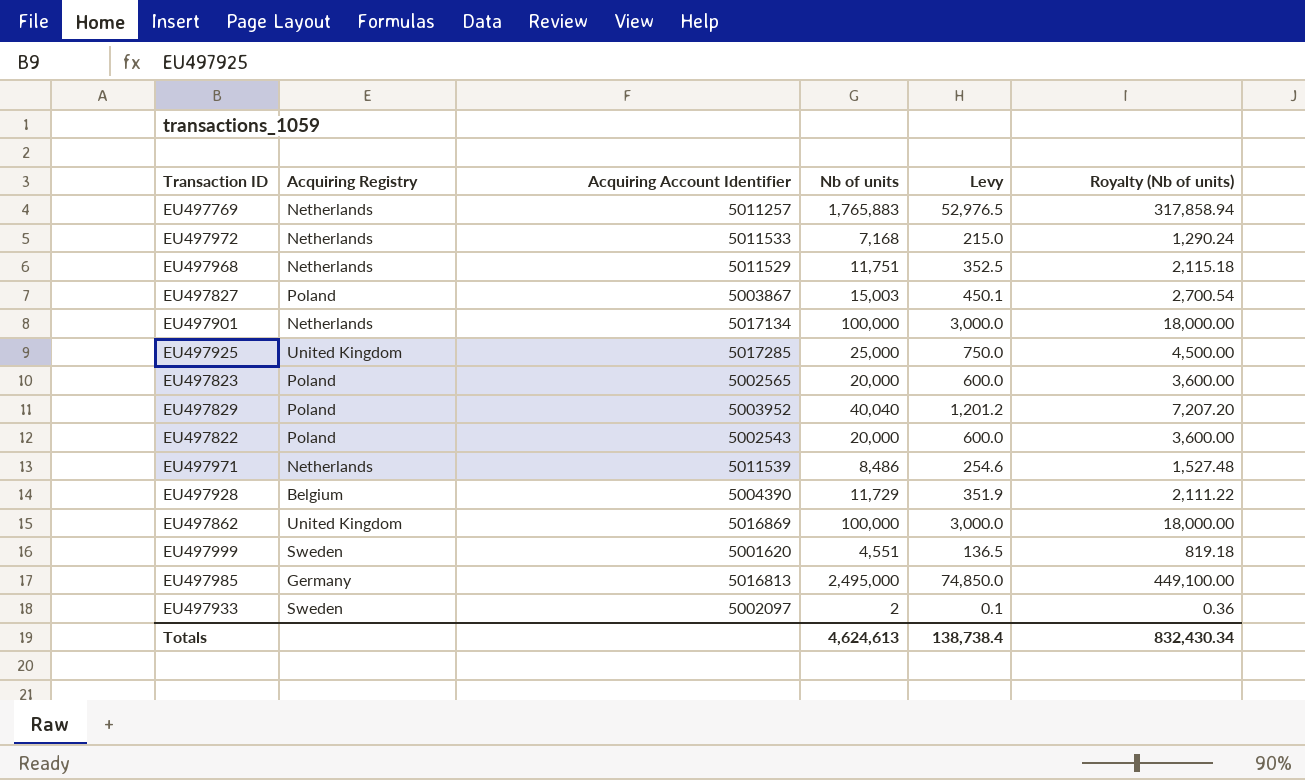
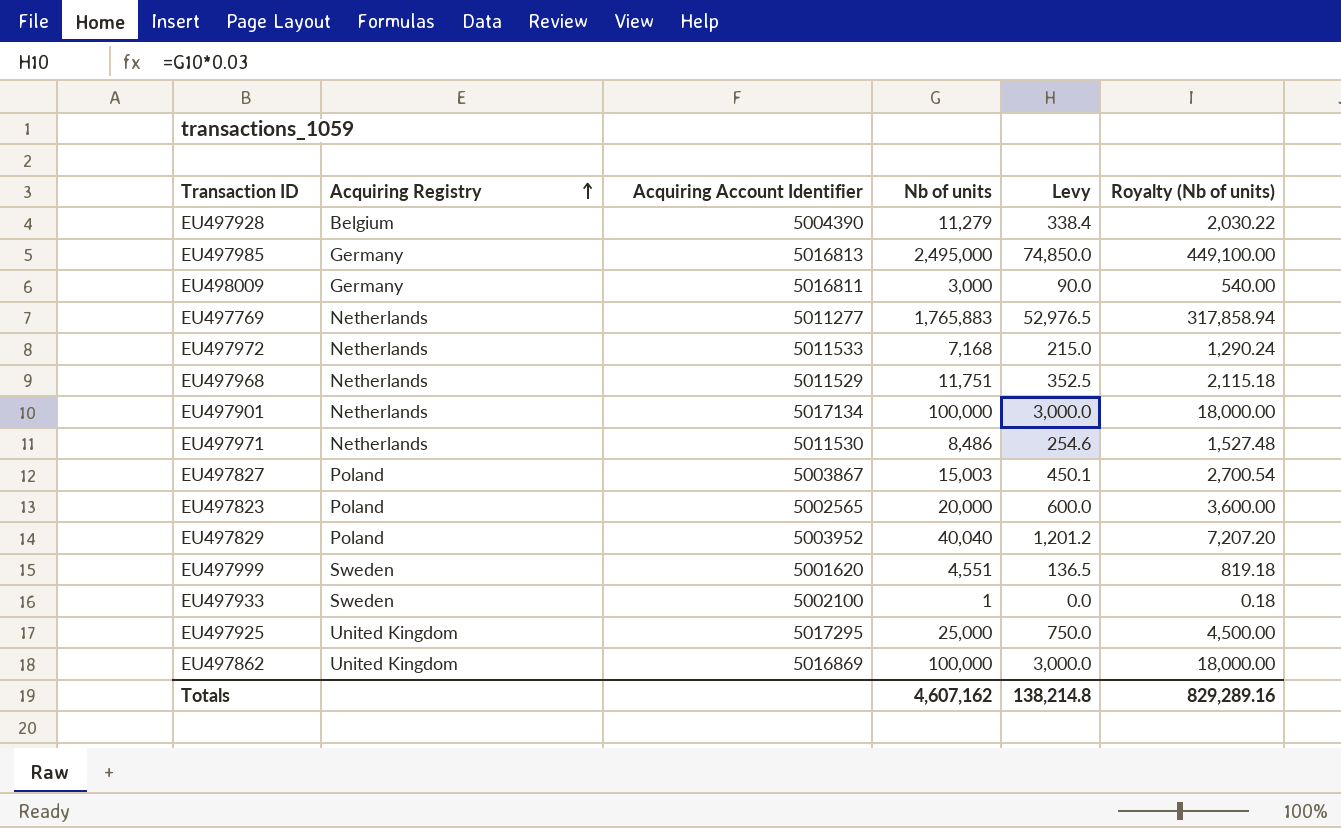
row order: none -> Acquiring Registry ascending
row EU497822: Poland | 5002543 | 20,000 | 600.0 | 3,600.00 -> none
EU497928 | Nb of units: 11,729 -> 11,279
EU497928 | Levy: 351.9 -> 338.4
EU497928 | Royalty (Nb of units): 2,111.22 -> 2,030.22
row EU498009: none -> Germany | 5016811 | 3,000 | 90.0 | 540.00
EU497769 | Acquiring Account Identifier: 5011257 -> 5011277
EU497971 | Acquiring Account Identifier: 5011539 -> 5011530
EU497933 | Acquiring Account Identifier: 5002097 -> 5002100
EU497933 | Nb of units: 2 -> 1
EU497933 | Levy: 0.1 -> 0.0
EU497933 | Royalty (Nb of units): 0.36 -> 0.18
EU497925 | Acquiring Account Identifier: 5017285 -> 5017295
Totals | Nb of units: 4,624,613 -> 4,607,162
Totals | Levy: 138,738.4 -> 138,214.8
Totals | Royalty (Nb of units): 832,430.34 -> 829,289.16

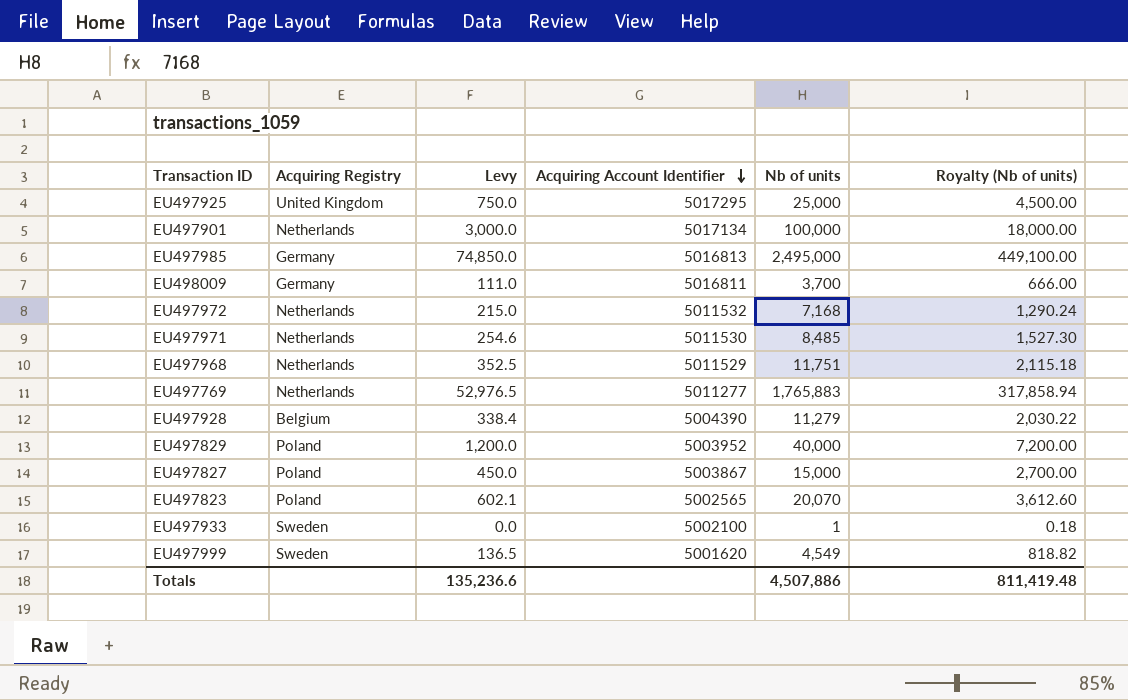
row order: Acquiring Registry ascending -> Acquiring Account Identifier descending
column Levy | position: 5 -> 3
row EU497862: United Kingdom | 5016869 | 100,000 | 3,000.0 | 18,000.00 -> none
EU498009 | Levy: 90.0 -> 111.0
EU498009 | Nb of units: 3,000 -> 3,700
EU498009 | Royalty (Nb of units): 540.00 -> 666.00
EU497972 | Acquiring Account Identifier: 5011533 -> 5011532
EU497971 | Nb of units: 8,486 -> 8,485
EU497971 | Royalty (Nb of units): 1,527.48 -> 1,527.30
EU497829 | Levy: 1,201.2 -> 1,200.0
EU497829 | Nb of units: 40,040 -> 40,000
EU497829 | Royalty (Nb of units): 7,207.20 -> 7,200.00
EU497827 | Levy: 450.1 -> 450.0
EU497827 | Nb of units: 15,003 -> 15,000
EU497827 | Royalty (Nb of units): 2,700.54 -> 2,700.00
EU497823 | Levy: 600.0 -> 602.1
EU497823 | Nb of units: 20,000 -> 20,070
EU497823 | Royalty (Nb of units): 3,600.00 -> 3,612.60
EU497999 | Nb of units: 4,551 -> 4,549
EU497999 | Royalty (Nb of units): 819.18 -> 818.82
Totals | Levy: 138,214.8 -> 135,236.6
Totals | Nb of units: 4,607,162 -> 4,507,886
Totals | Royalty (Nb of units): 829,289.16 -> 811,419.48

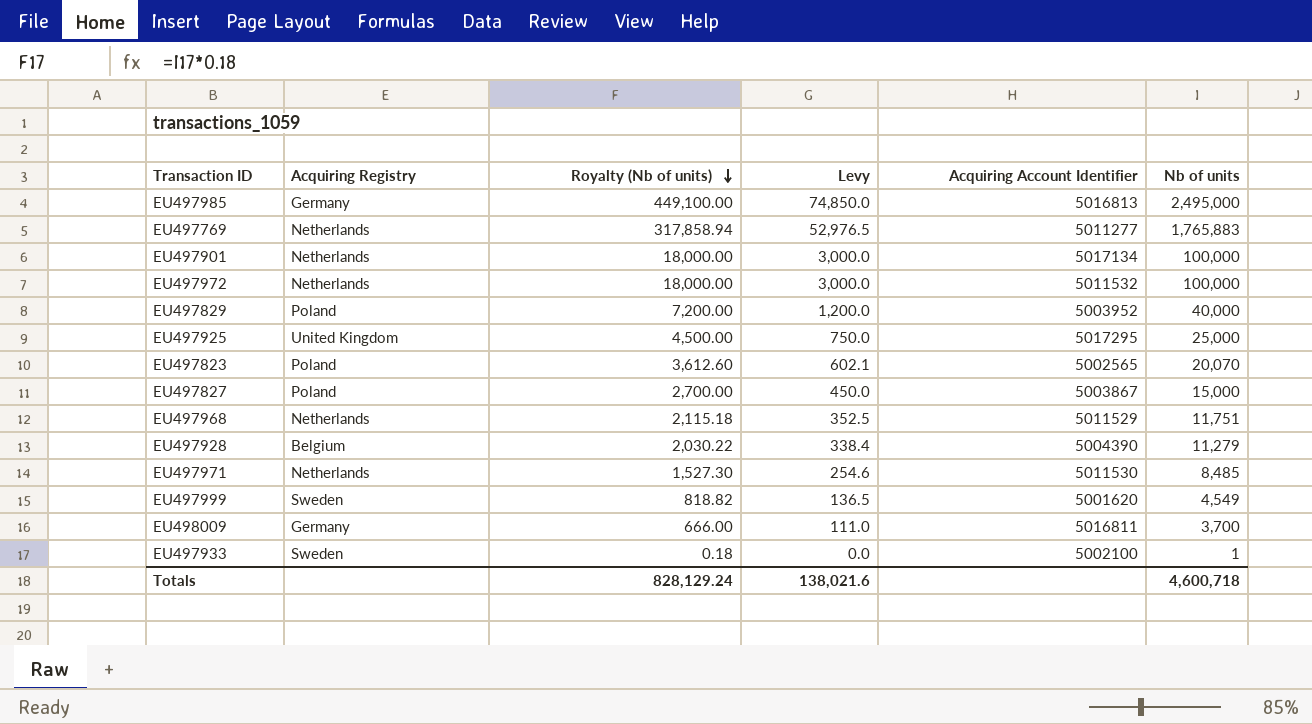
row order: Acquiring Account Identifier descending -> Royalty (Nb of units) descending
column Royalty (Nb of units) | position: 6 -> 3
EU497972 | Royalty (Nb of units): 1,290.24 -> 18,000.00
EU497972 | Levy: 215.0 -> 3,000.0
EU497972 | Nb of units: 7,168 -> 100,000
Totals | Royalty (Nb of units): 811,419.48 -> 828,129.24
Totals | Levy: 135,236.6 -> 138,021.6
Totals | Nb of units: 4,507,886 -> 4,600,718

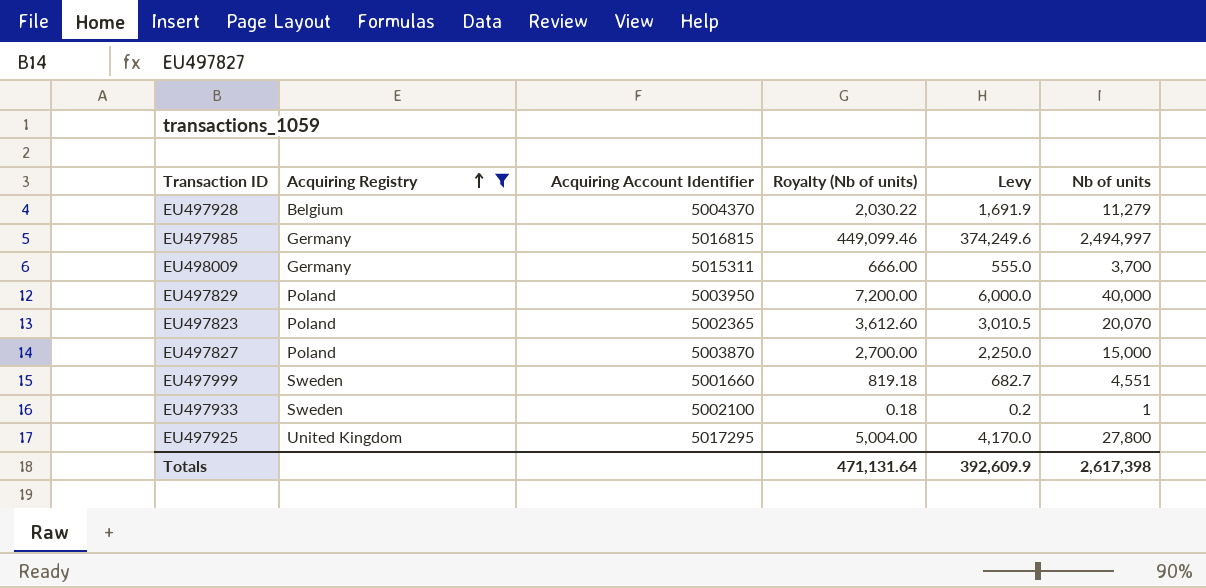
filter: none -> Acquiring Registry != Netherlands
row order: Royalty (Nb of units) descending -> Acquiring Registry ascending
column Acquiring Account Identifier | position: 5 -> 3
column Levy | formula: [Nb of units] * 0.03 -> [Nb of units] * 0.15
EU497928 | Acquiring Account Identifier: 5004390 -> 5004370
EU497985 | Acquiring Account Identifier: 5016813 -> 5016815
EU497985 | Royalty (Nb of units): 449,100.00 -> 449,099.46
EU497985 | Nb of units: 2,495,000 -> 2,494,997
EU498009 | Acquiring Account Identifier: 5016811 -> 5015311
EU497829 | Acquiring Account Identifier: 5003952 -> 5003950
EU497823 | Acquiring Account Identifier: 5002565 -> 5002365
EU497827 | Acquiring Account Identifier: 5003867 -> 5003870
EU497999 | Acquiring Account Identifier: 5001620 -> 5001660
EU497999 | Royalty (Nb of units): 818.82 -> 819.18
EU497999 | Nb of units: 4,549 -> 4,551
EU497925 | Royalty (Nb of units): 4,500.00 -> 5,004.00
EU497925 | Nb of units: 25,000 -> 27,800
Totals | Royalty (Nb of units): 828,129.24 -> 471,131.64
Totals | Levy: 138,021.6 -> 392,609.9
Totals | Nb of units: 4,600,718 -> 2,617,398

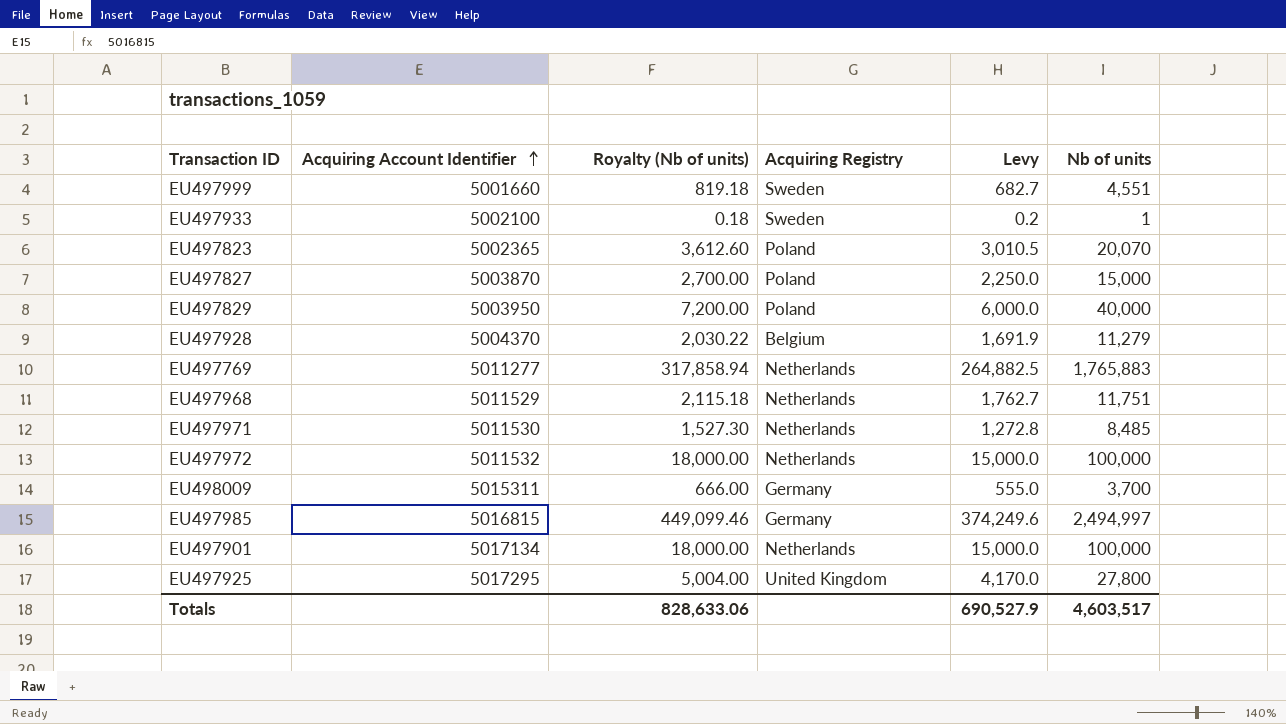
filter: Acquiring Registry != Netherlands -> none
row order: Acquiring Registry ascending -> Acquiring Account Identifier ascending
column Acquiring Registry | position: 2 -> 4
Totals | Royalty (Nb of units): 471,131.64 -> 828,633.06
Totals | Levy: 392,609.9 -> 690,527.9
Totals | Nb of units: 2,617,398 -> 4,603,517

